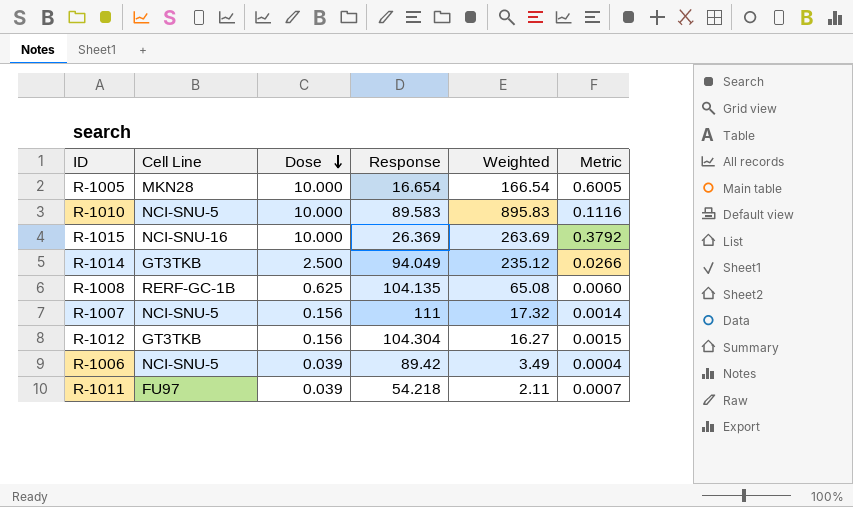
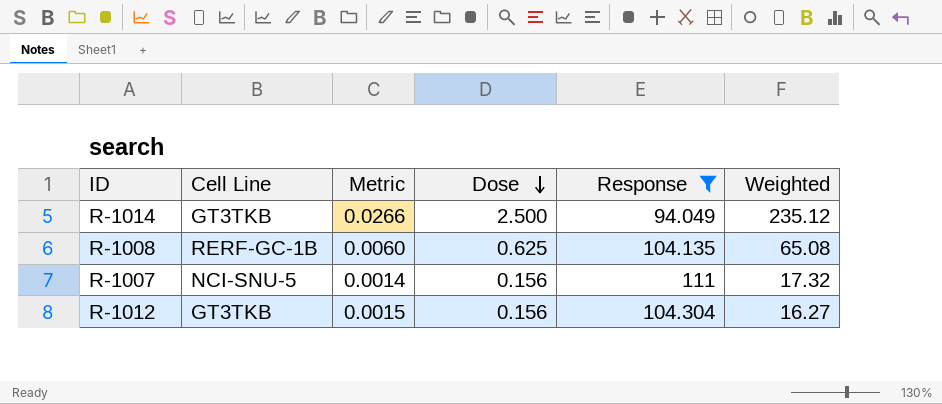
filter: none -> Response >= 94.049
column Metric | position: 6 -> 3

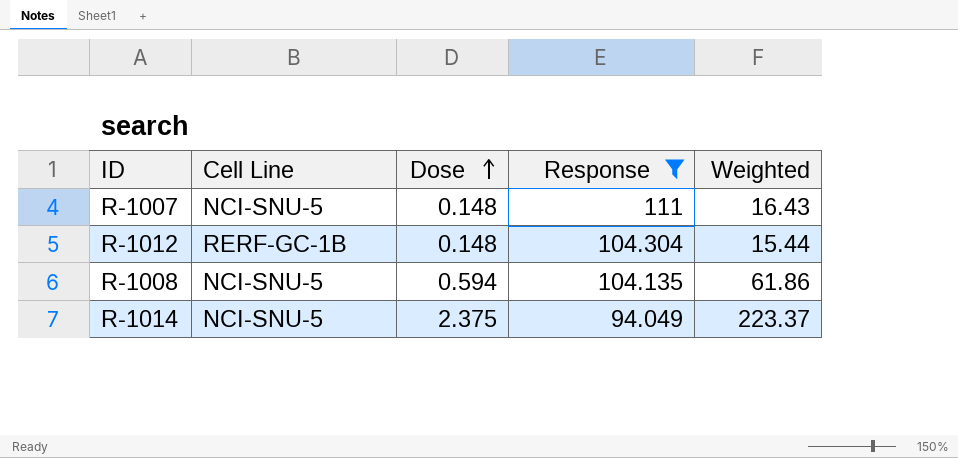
row order: Dose descending -> Dose ascending
column Metric | formula: [Dose] / [Response] -> none
R-1007 | Dose: 0.156 -> 0.148
R-1007 | Weighted: 17.32 -> 16.43
R-1012 | Cell Line: GT3TKB -> RERF-GC-1B
R-1012 | Dose: 0.156 -> 0.148
R-1012 | Weighted: 16.27 -> 15.44
R-1008 | Cell Line: RERF-GC-1B -> NCI-SNU-5
R-1008 | Dose: 0.625 -> 0.594
R-1008 | Weighted: 65.08 -> 61.86
R-1014 | Cell Line: GT3TKB -> NCI-SNU-5
R-1014 | Dose: 2.500 -> 2.375
R-1014 | Weighted: 235.12 -> 223.37

